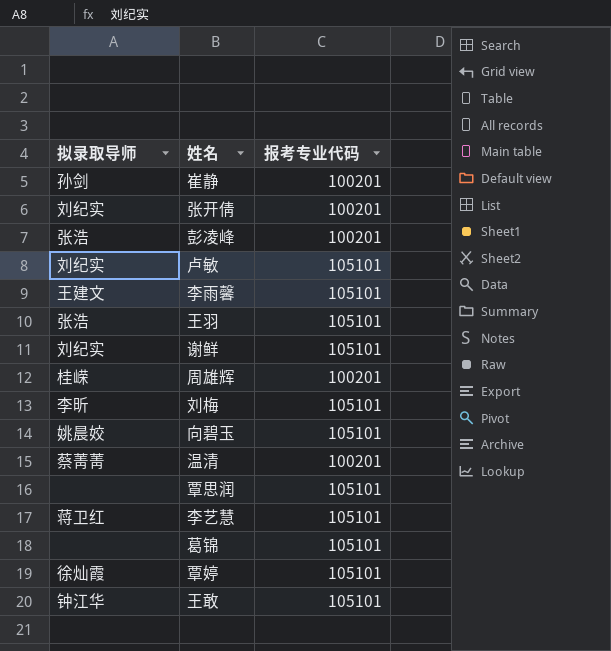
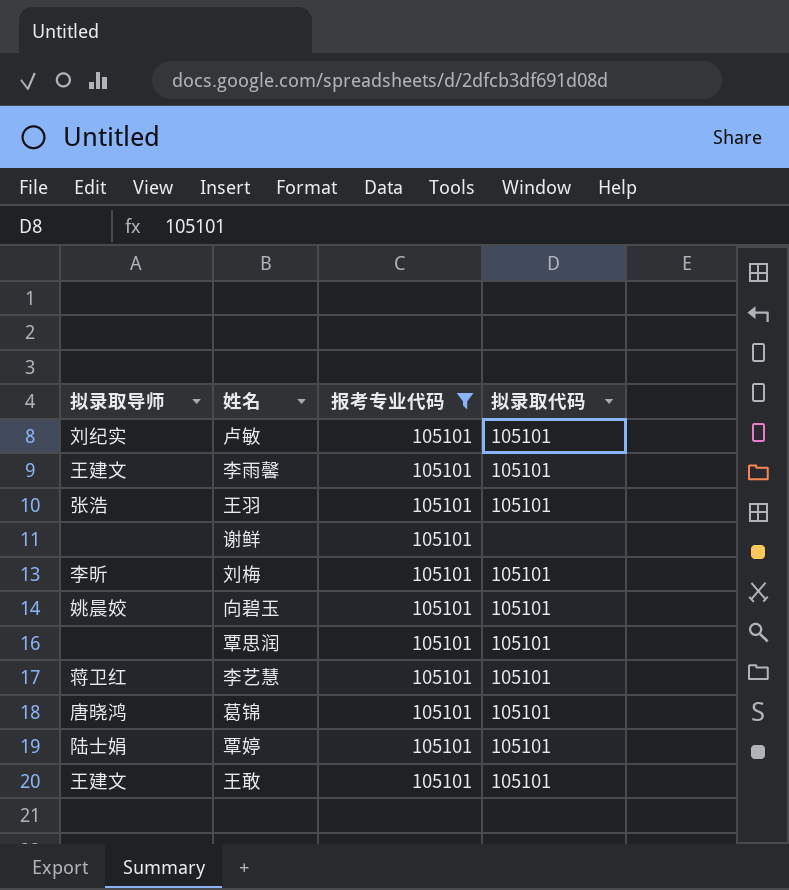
filter: none -> 报考专业代码 = 105101
column 拟录取代码 | position: none -> 4
谢鲜 | 拟录取导师: 刘纪实 -> none
葛锦 | 拟录取导师: none -> 唐晓鸿
覃婷 | 拟录取导师: 徐灿霞 -> 陆士娟
王敢 | 拟录取导师: 钟江华 -> 王建文

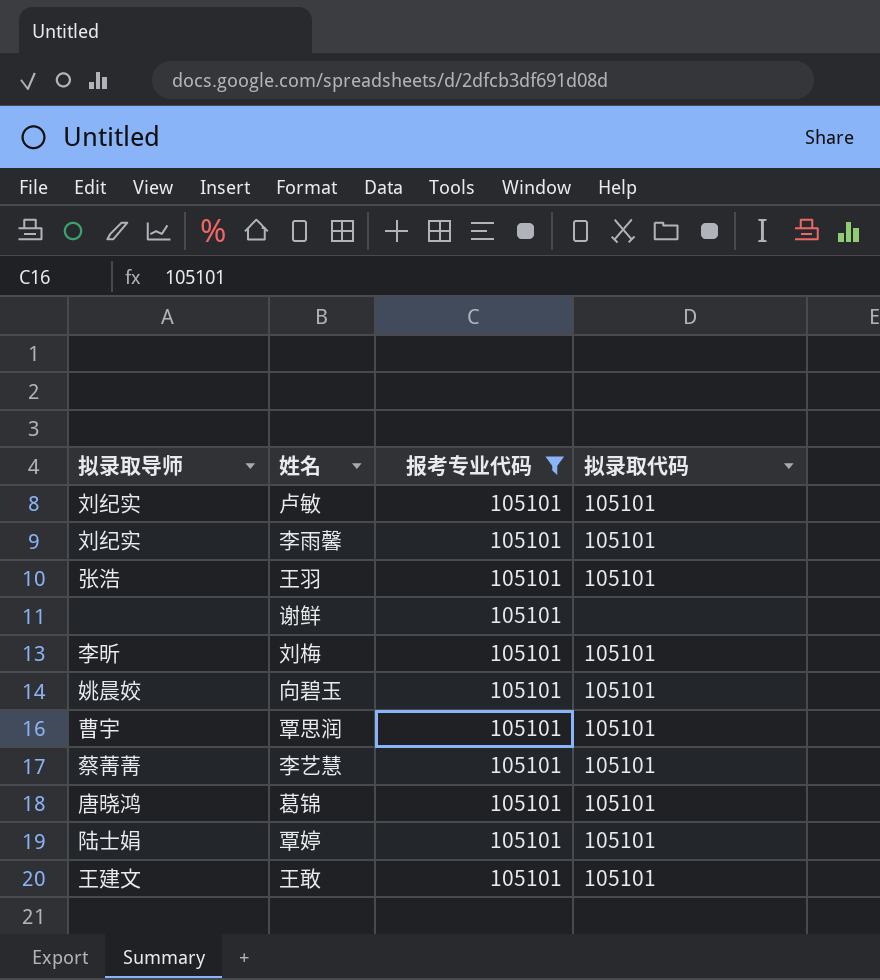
李雨馨 | 拟录取导师: 王建文 -> 刘纪实
覃思润 | 拟录取导师: none -> 曹宇
李艺慧 | 拟录取导师: 蒋卫红 -> 蔡菁菁

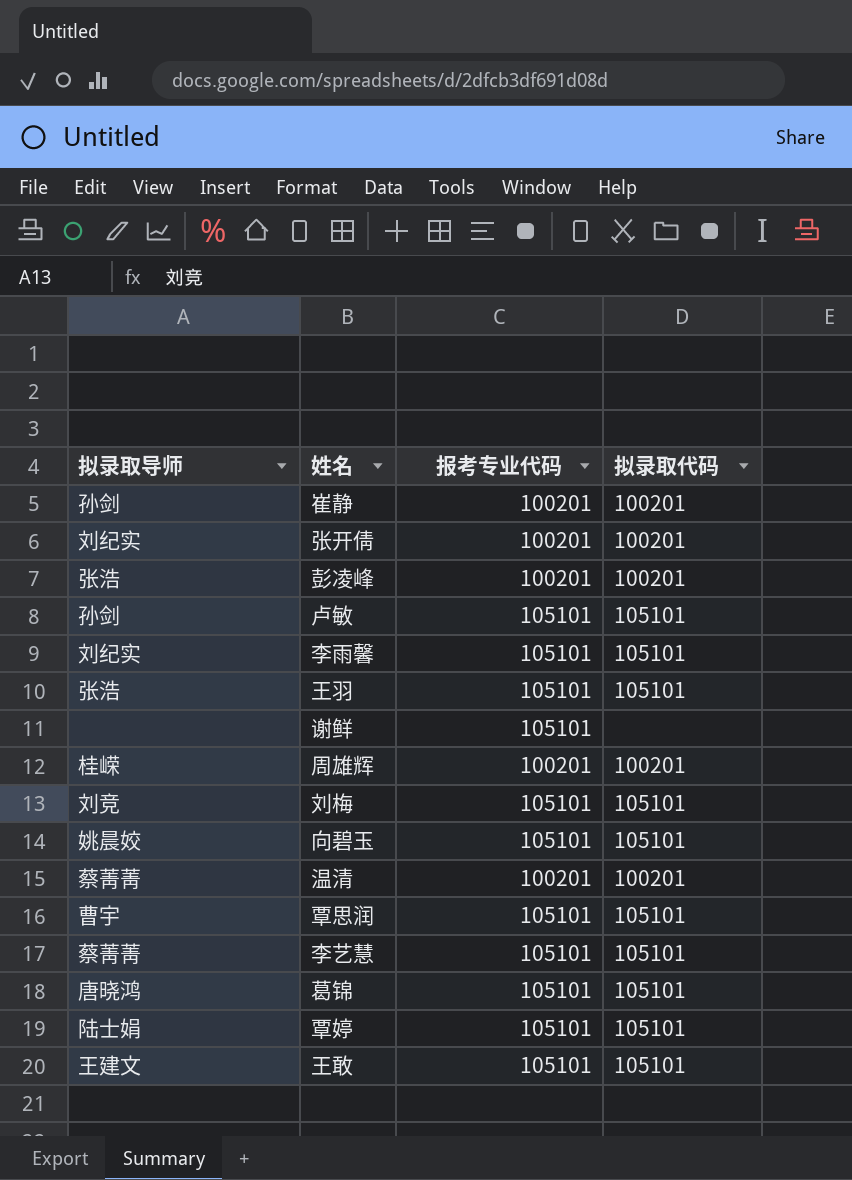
filter: 报考专业代码 = 105101 -> none
卢敏 | 拟录取导师: 刘纪实 -> 孙剑
刘梅 | 拟录取导师: 李昕 -> 刘竞

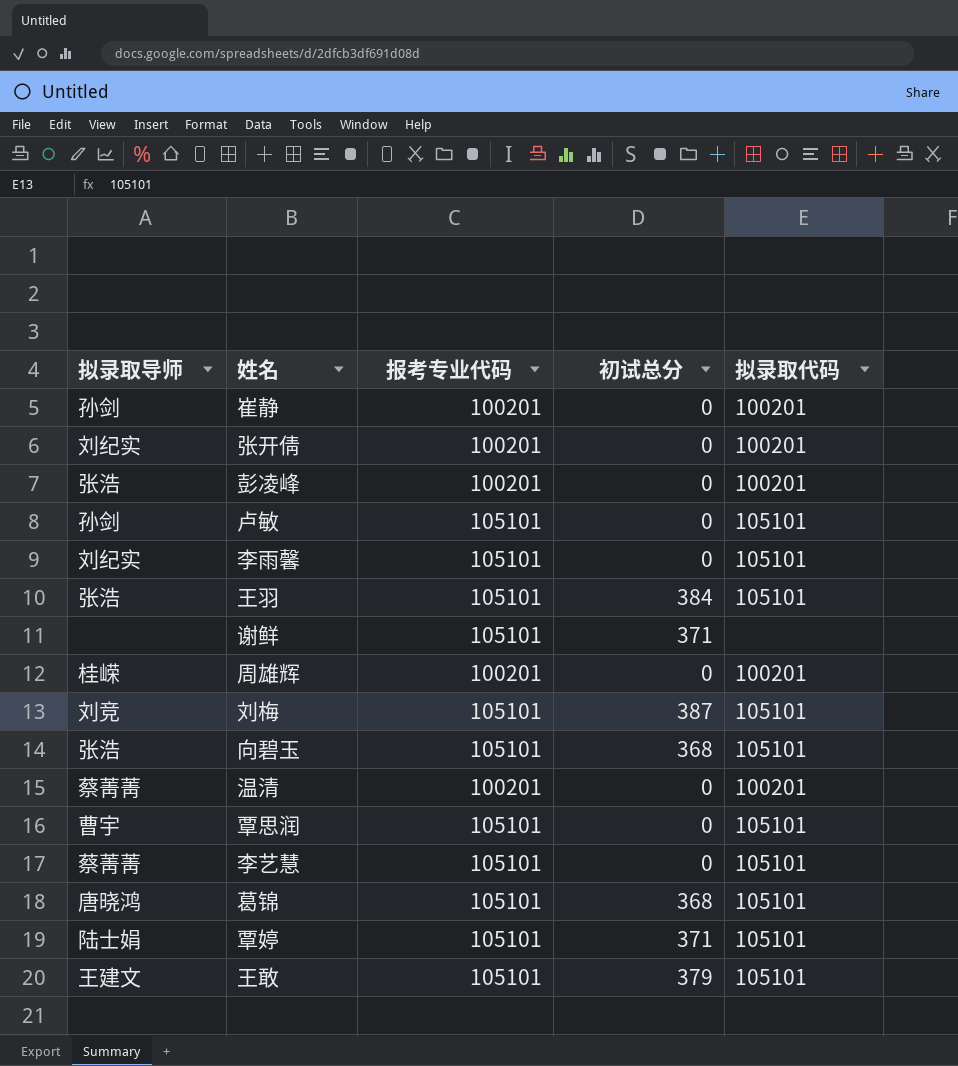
column 初试总分 | position: none -> 4
向碧玉 | 拟录取导师: 姚晨姣 -> 张浩

